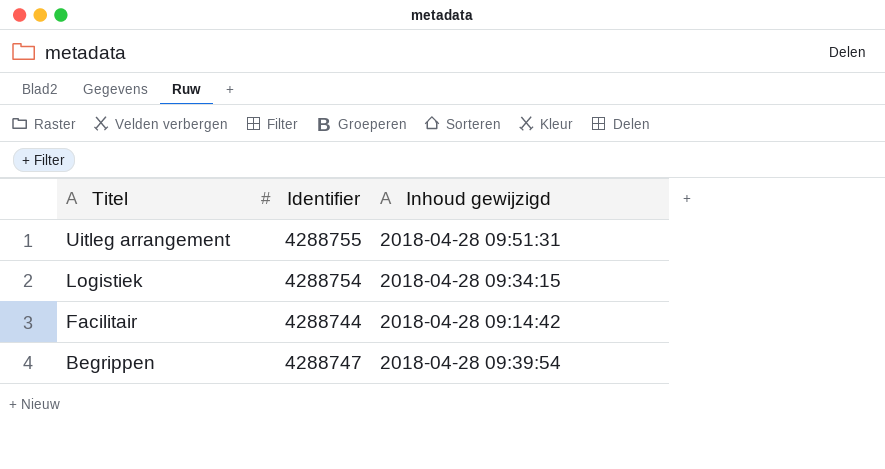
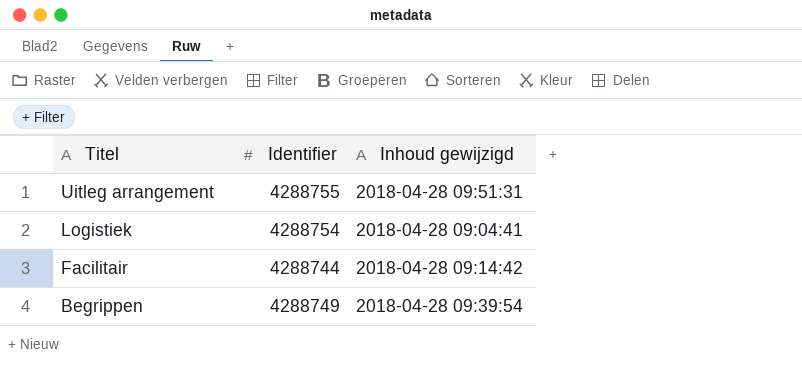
Logistiek | Inhoud gewijzigd: 2018-04-28 09:34:15 -> 2018-04-28 09:04:41
Begrippen | Identifier: 4288747 -> 4288749

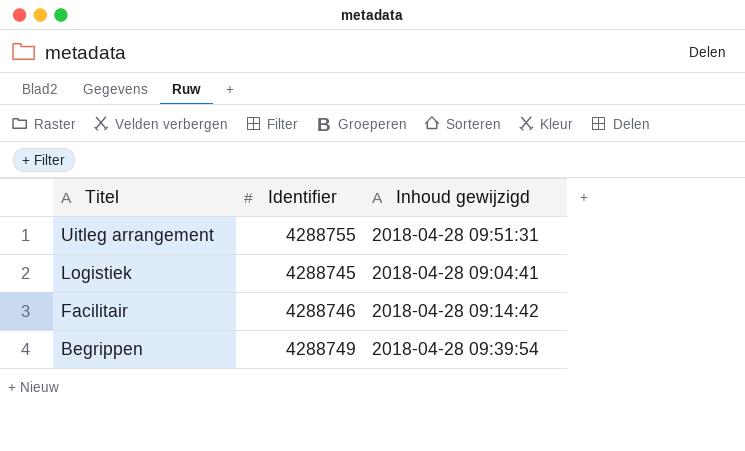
Logistiek | Identifier: 4288754 -> 4288745
Facilitair | Identifier: 4288744 -> 4288746

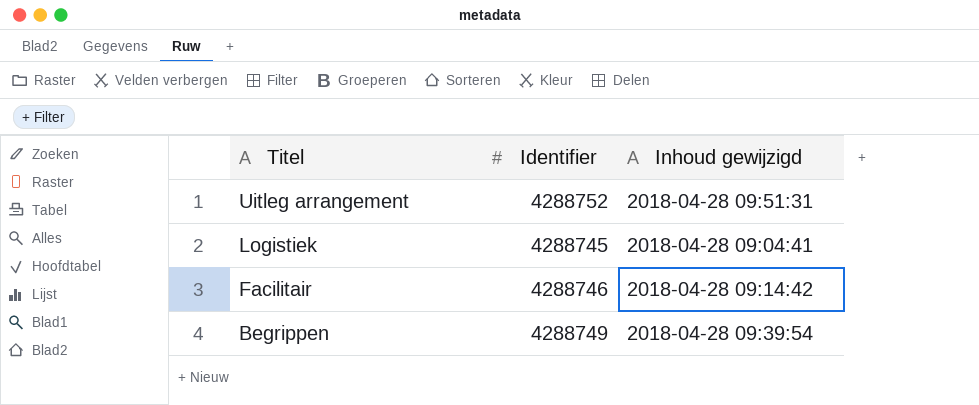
Uitleg arrangement | Identifier: 4288755 -> 4288752

